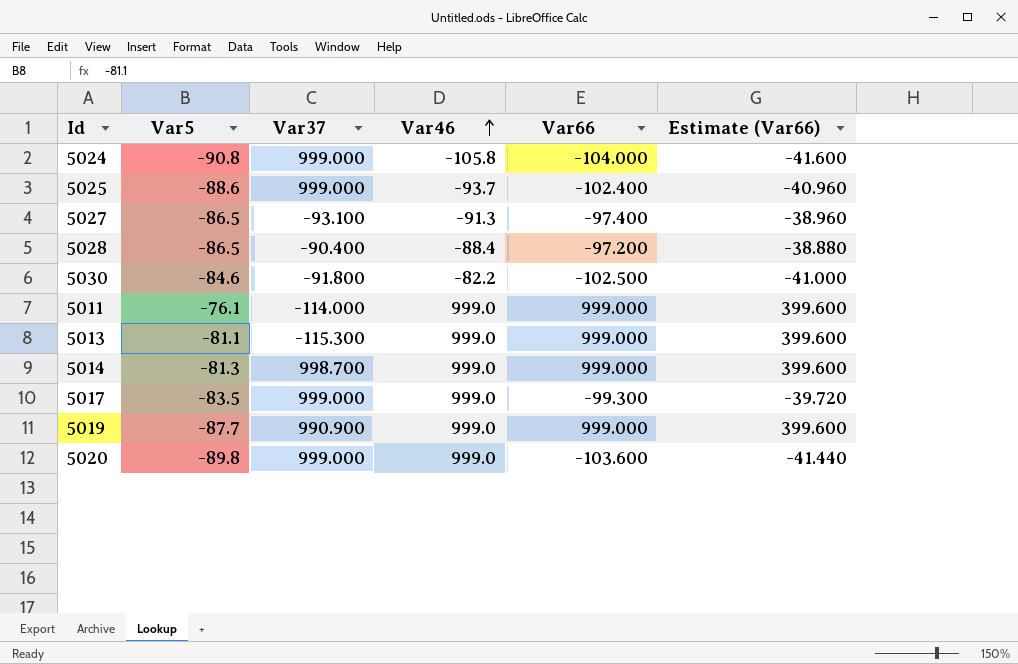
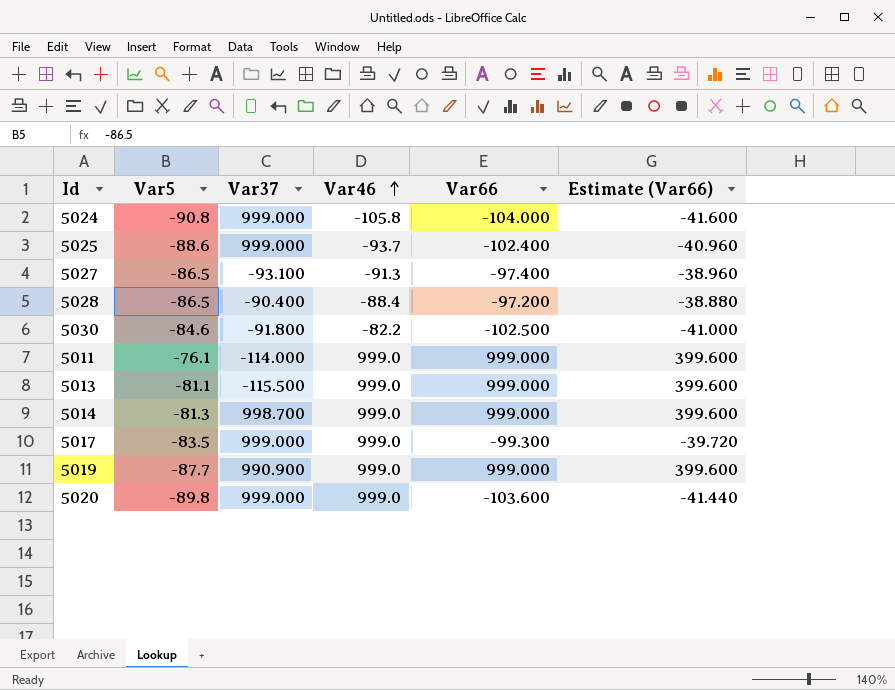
5013 | Var37: -115.300 -> -115.500

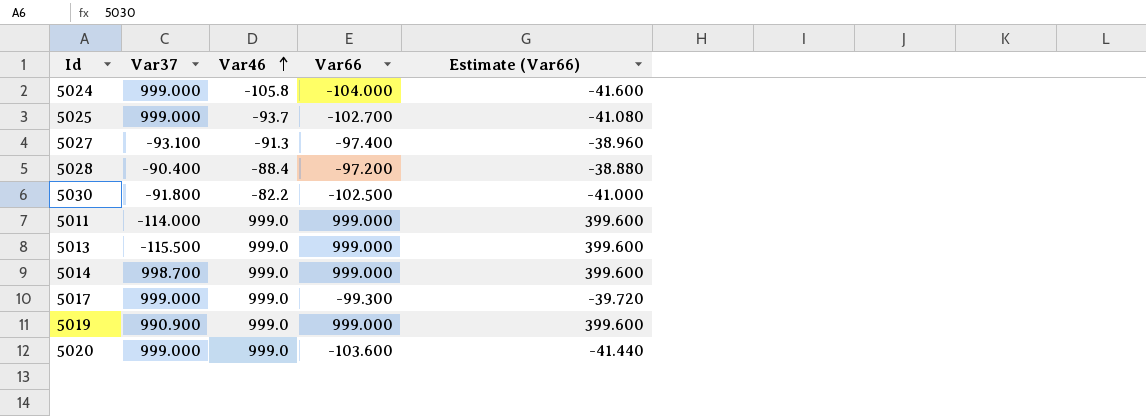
column Var5 | position: 2 -> none
5025 | Var66: -102.400 -> -102.700
5025 | Estimate (Var66): -40.960 -> -41.080

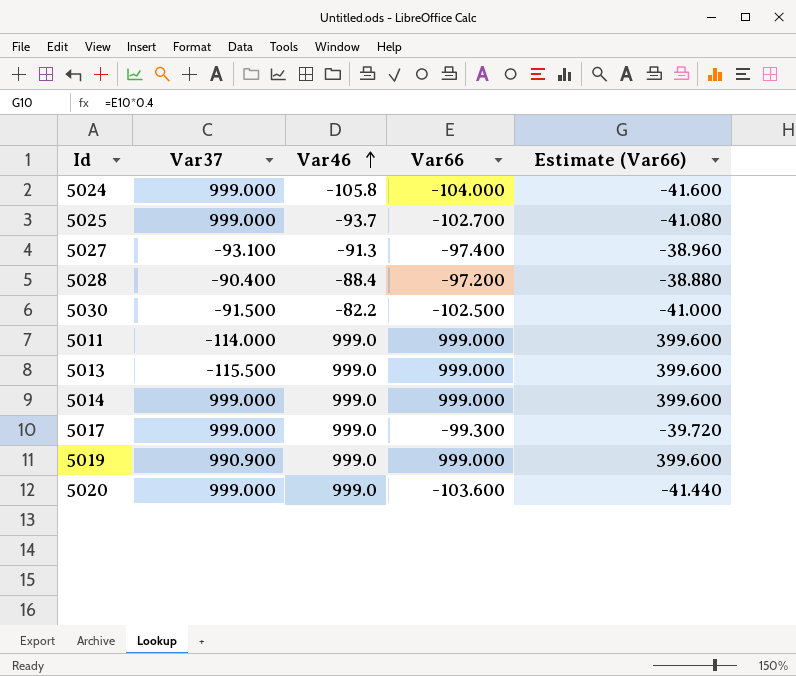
5030 | Var37: -91.800 -> -91.500
5014 | Var37: 998.700 -> 999.000

